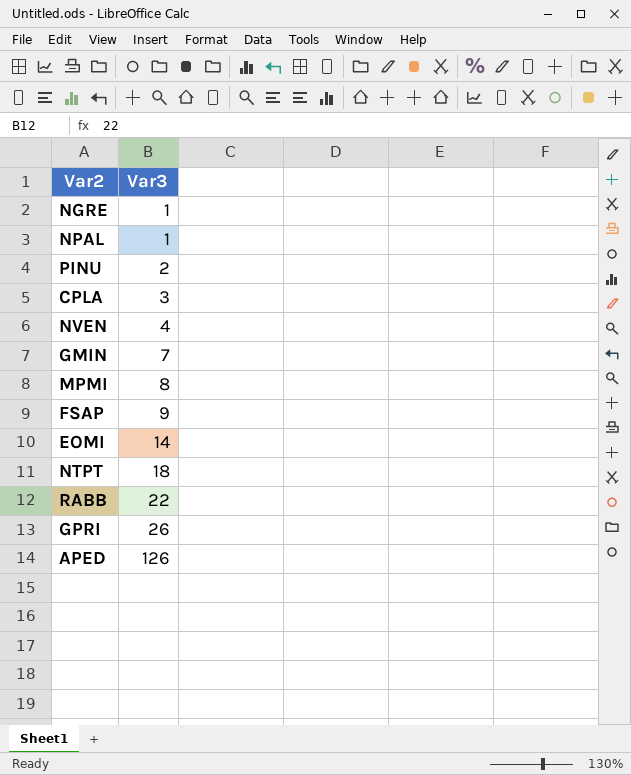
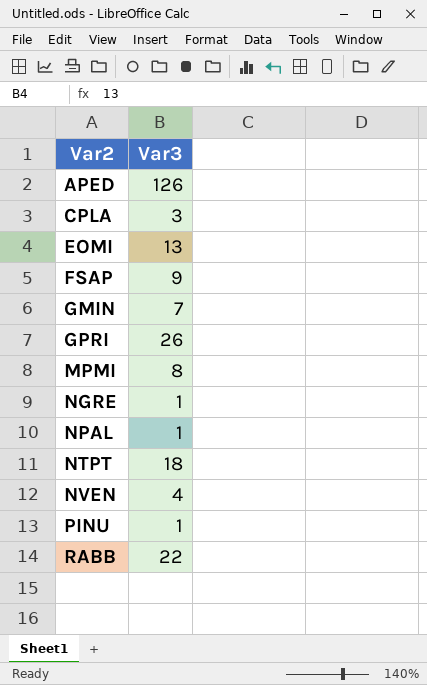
row order: Var3 ascending -> Var2 ascending
EOMI | Var3: 14 -> 13
PINU | Var3: 2 -> 1

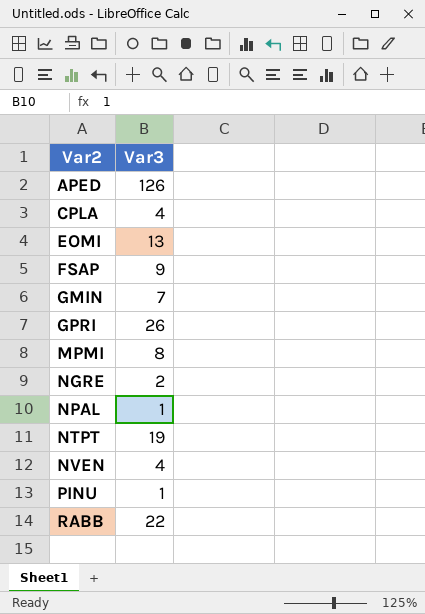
CPLA | Var3: 3 -> 4
NGRE | Var3: 1 -> 2
NTPT | Var3: 18 -> 19

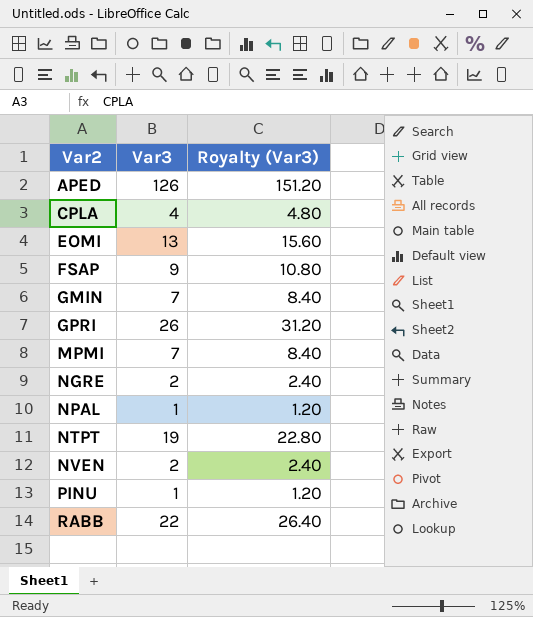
column Royalty (Var3) | formula: none -> [Var3] * 1.2
MPMI | Var3: 8 -> 7
NVEN | Var3: 4 -> 2

